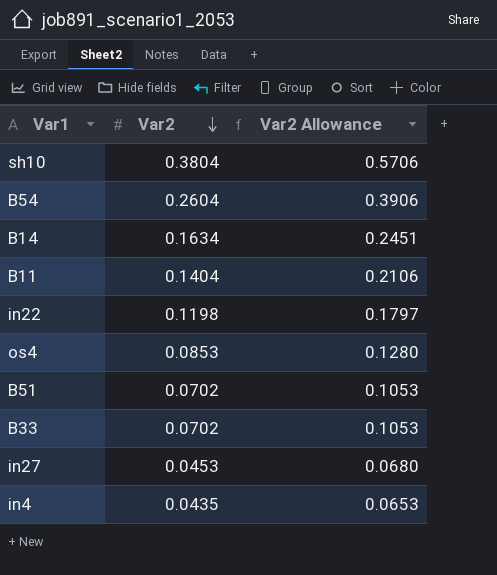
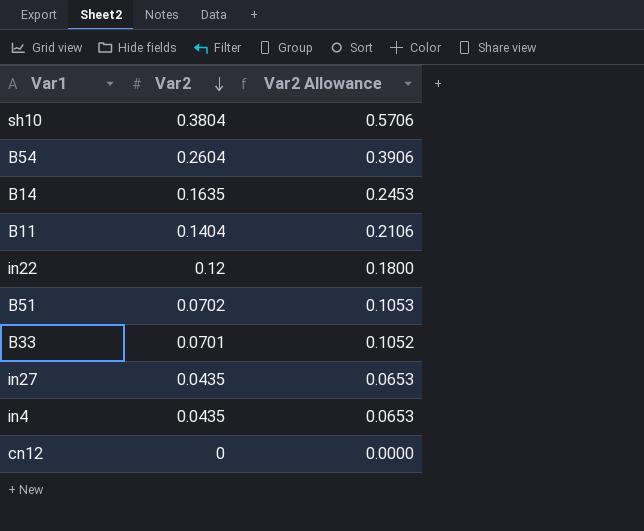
row os4: 0.0853 | 0.1280 -> none
B14 | Var2: 0.1634 -> 0.1635
B14 | Var2 Allowance: 0.2451 -> 0.2453
in22 | Var2: 0.1198 -> 0.12
in22 | Var2 Allowance: 0.1797 -> 0.1800
B33 | Var2: 0.0702 -> 0.0701
B33 | Var2 Allowance: 0.1053 -> 0.1052
in27 | Var2: 0.0453 -> 0.0435
in27 | Var2 Allowance: 0.0680 -> 0.0653
row cn12: none -> 0 | 0.0000

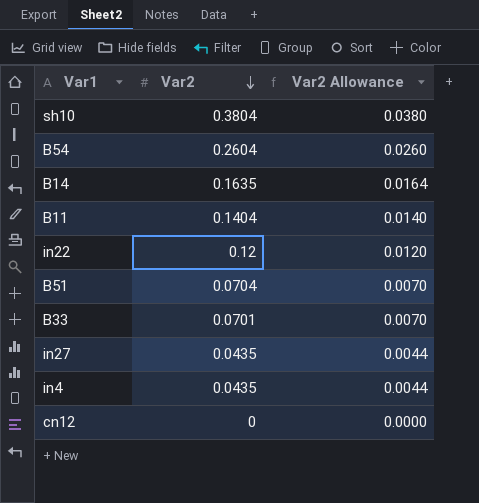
column Var2 Allowance | formula: [Var2] * 1.5 -> [Var2] * 0.1
B51 | Var2: 0.0702 -> 0.0704

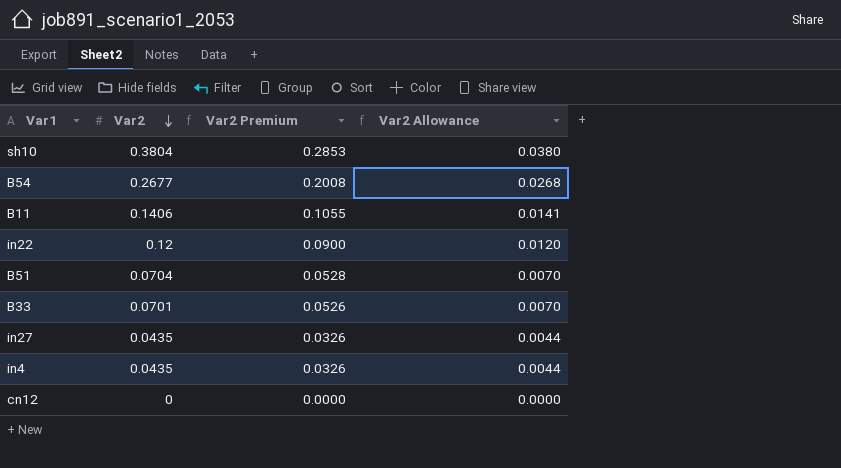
column Var2 Premium | formula: none -> [Var2] * 0.75
row B14: 0.1635 | 0.0164 -> none
B54 | Var2: 0.2604 -> 0.2677
B54 | Var2 Allowance: 0.0260 -> 0.0268
B11 | Var2: 0.1404 -> 0.1406
B11 | Var2 Allowance: 0.0140 -> 0.0141

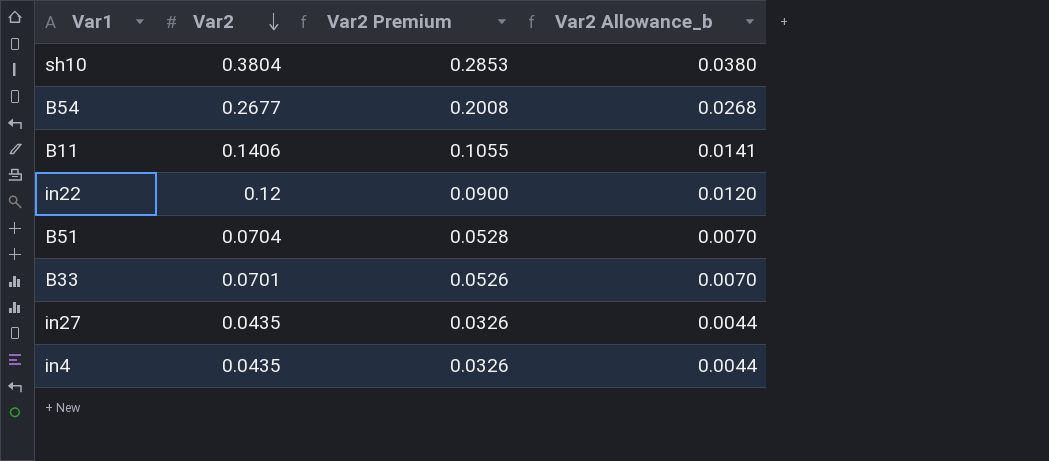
column name: Var2 Allowance -> Var2 Allowance_b
row cn12: 0 | 0.0000 | 0.0000 -> none

